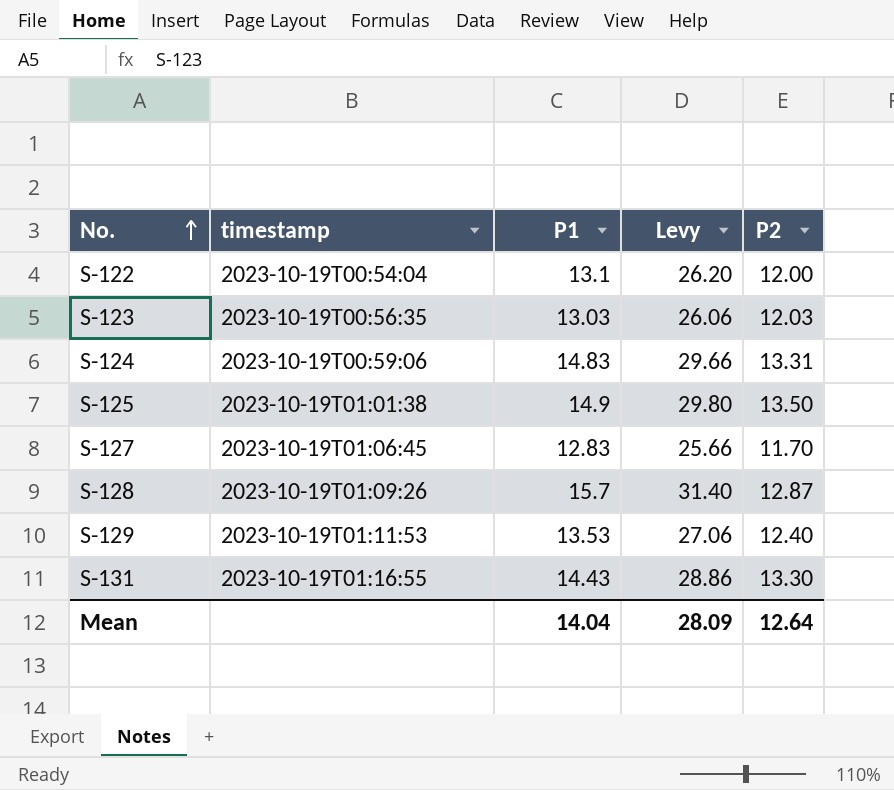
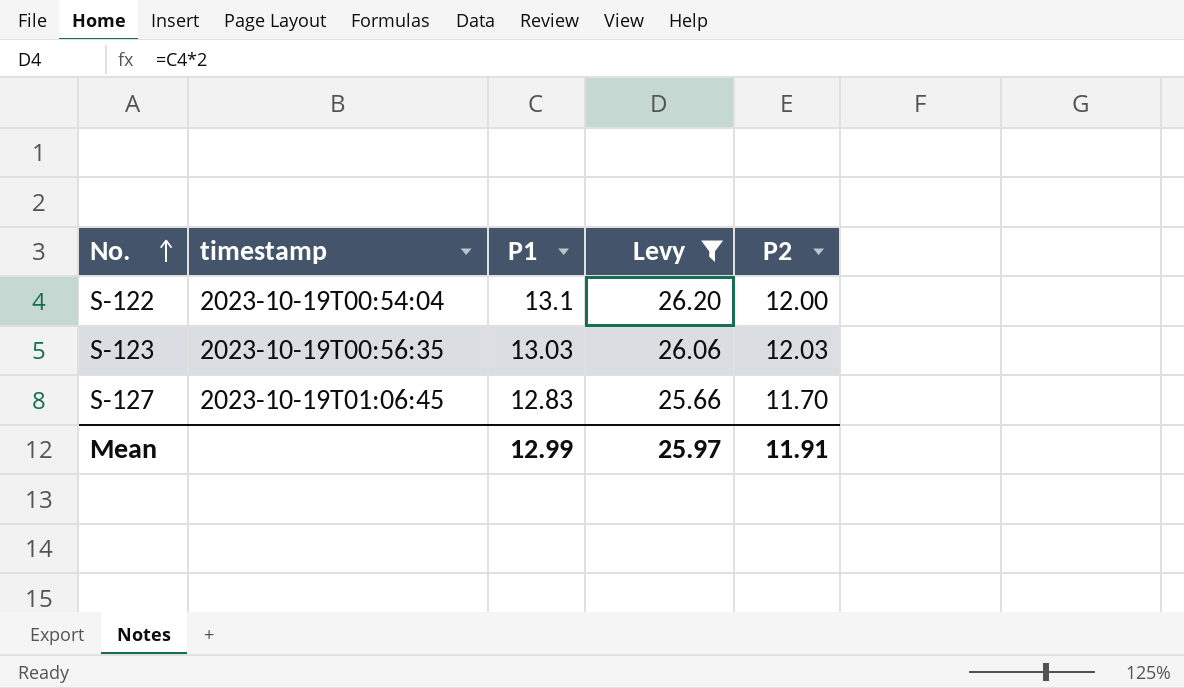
filter: none -> Levy <= 26.20
Mean | P1: 14.04 -> 12.99
Mean | Levy: 28.09 -> 25.97
Mean | P2: 12.64 -> 11.91

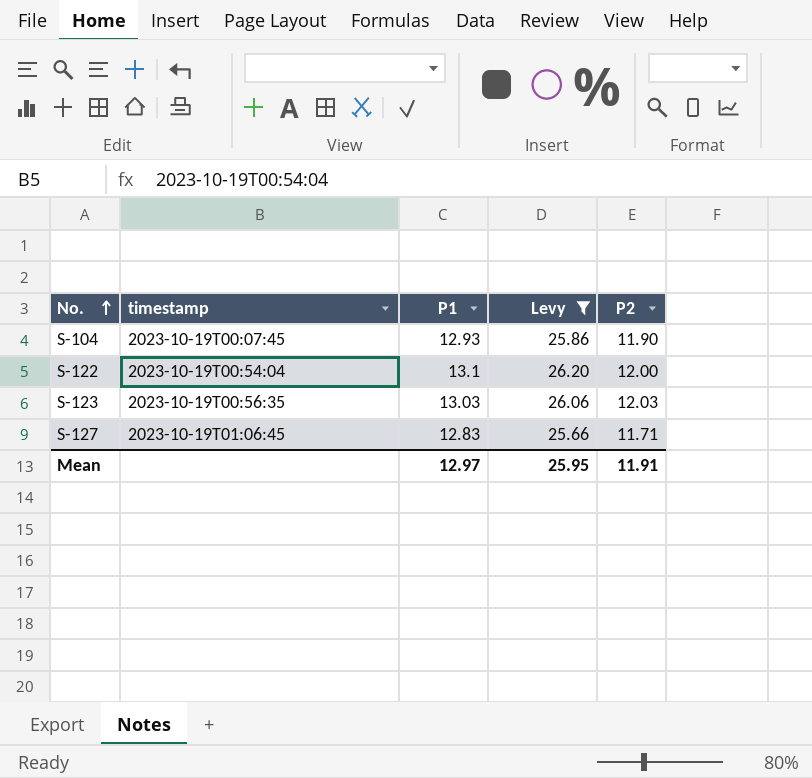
row S-104: none -> 2023-10-19T00:07:45 | 12.93 | 25.86 | 11.90
S-127 | P2: 11.70 -> 11.71
Mean | P1: 12.99 -> 12.97
Mean | Levy: 25.97 -> 25.95

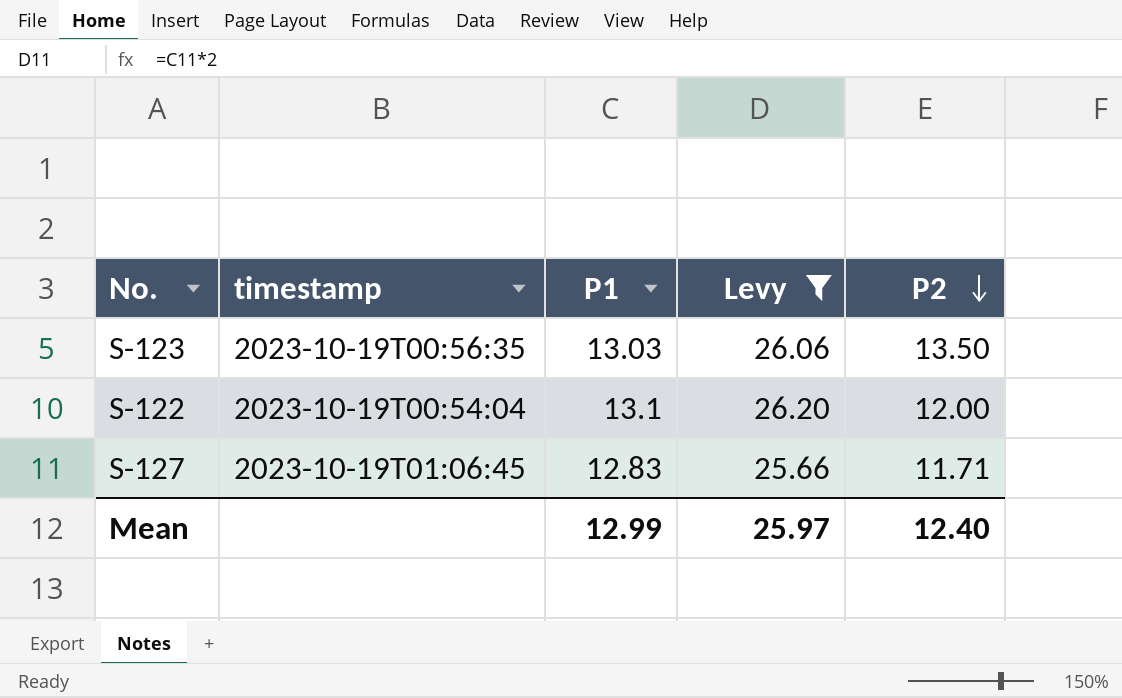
row order: No. ascending -> P2 descending
row S-104: 2023-10-19T00:07:45 | 12.93 | 25.86 | 11.90 -> none
S-123 | P2: 12.03 -> 13.50
Mean | P1: 12.97 -> 12.99
Mean | Levy: 25.95 -> 25.97
Mean | P2: 11.91 -> 12.40

